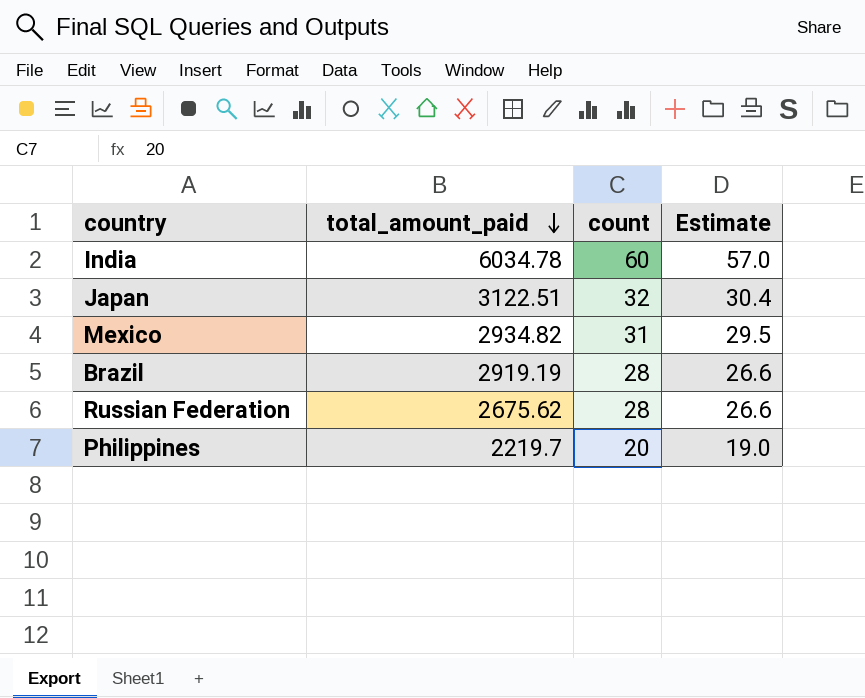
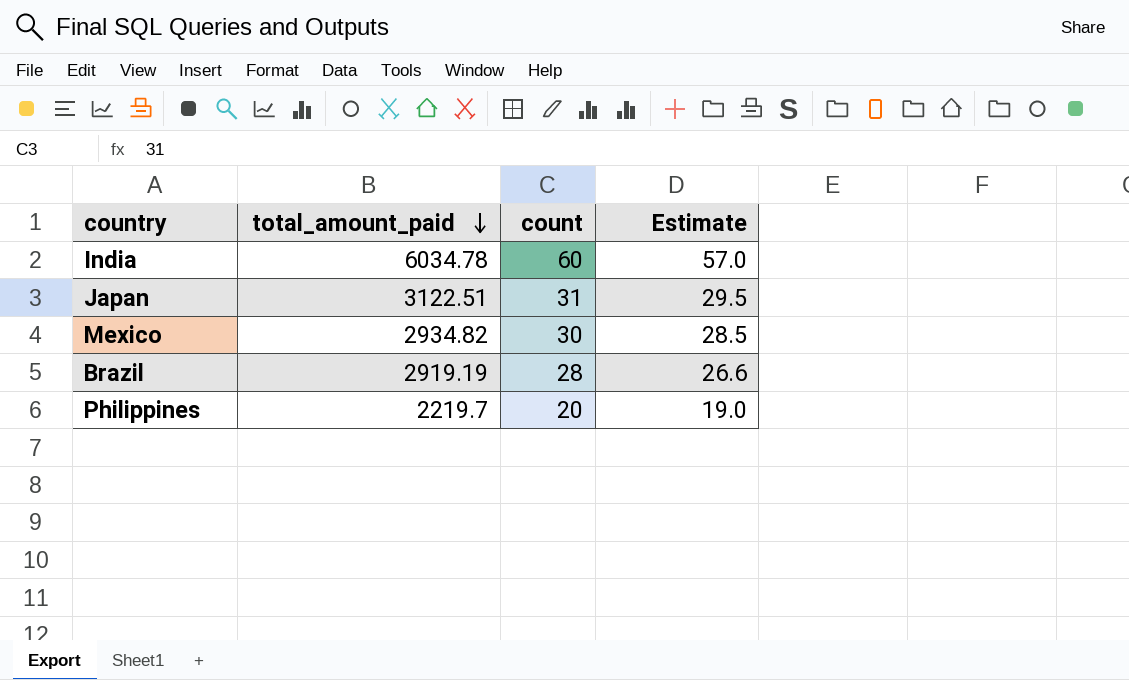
row Russian Federation: 2675.62 | 28 | 26.6 -> none
Japan | count: 32 -> 31
Japan | Estimate: 30.4 -> 29.5
Mexico | count: 31 -> 30
Mexico | Estimate: 29.5 -> 28.5

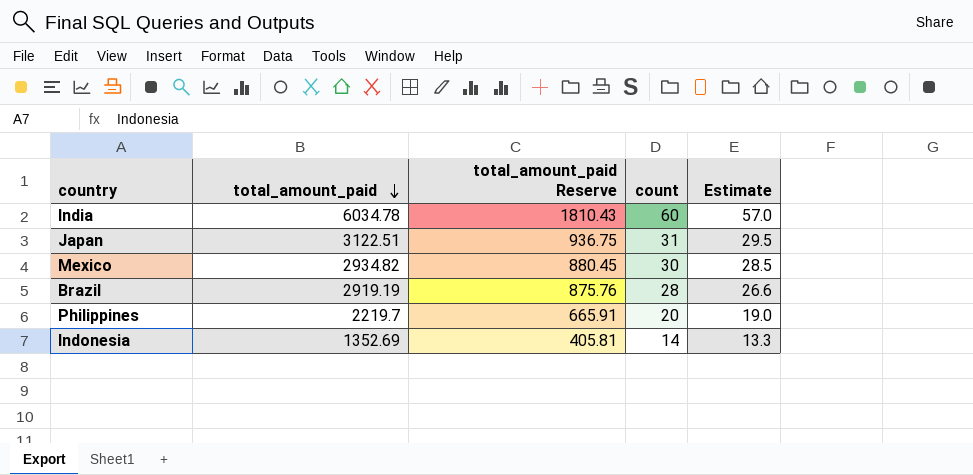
column total_amount_paid Reserve | formula: none -> [total_amount_paid] * 0.3
row Indonesia: none -> 1352.69 | 405.81 | 14 | 13.3

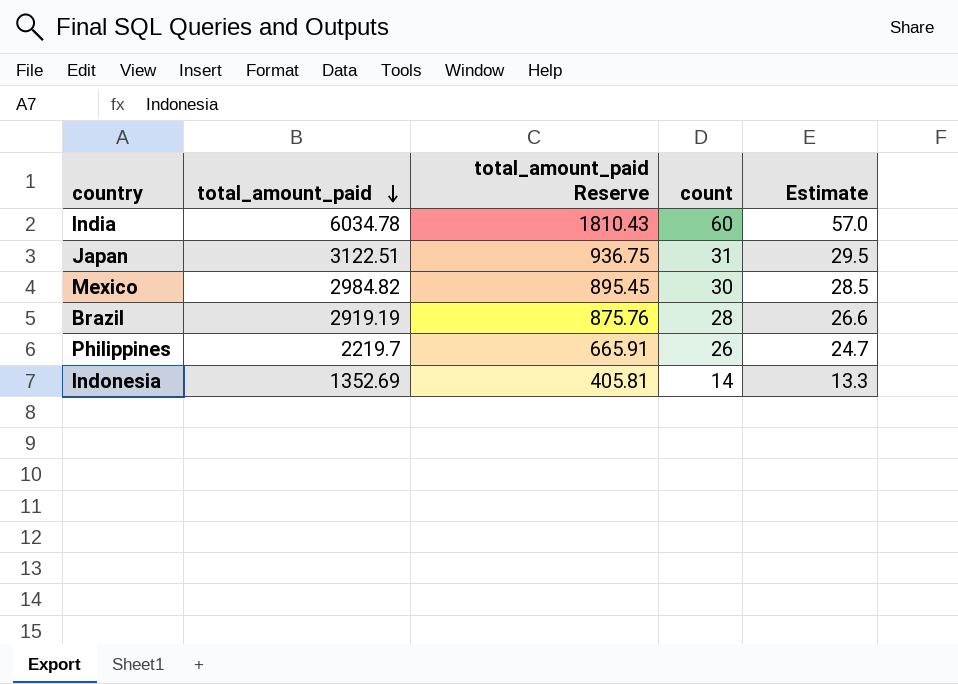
Mexico | total_amount_paid: 2934.82 -> 2984.82
Mexico | total_amount_paid Reserve: 880.45 -> 895.45
Philippines | count: 20 -> 26
Philippines | Estimate: 19.0 -> 24.7

